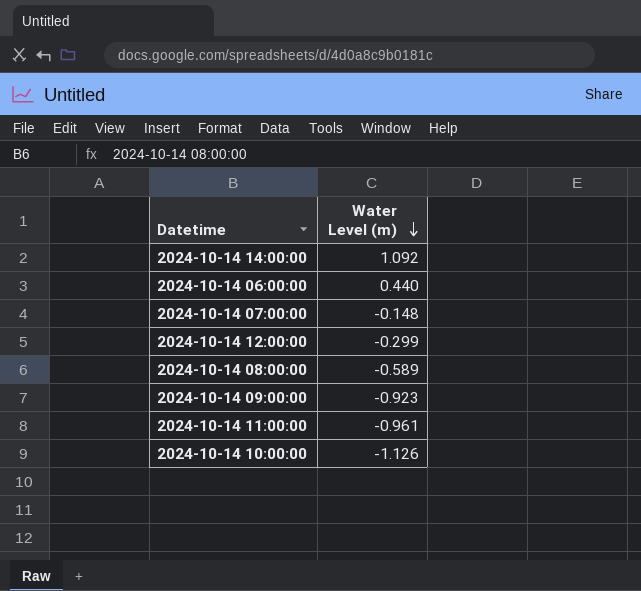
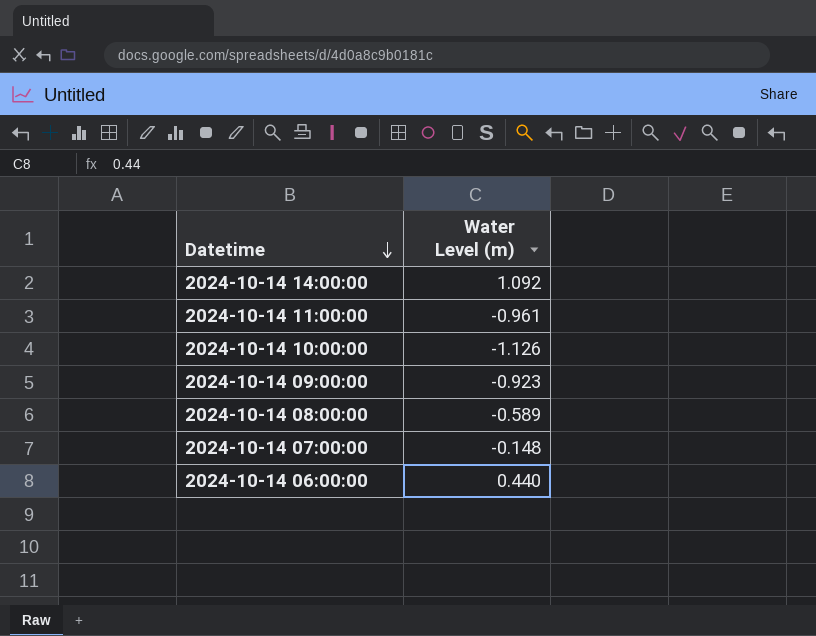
row order: Water Level (m) descending -> Datetime descending
row 2024-10-14 12:00:00: -0.299 -> none

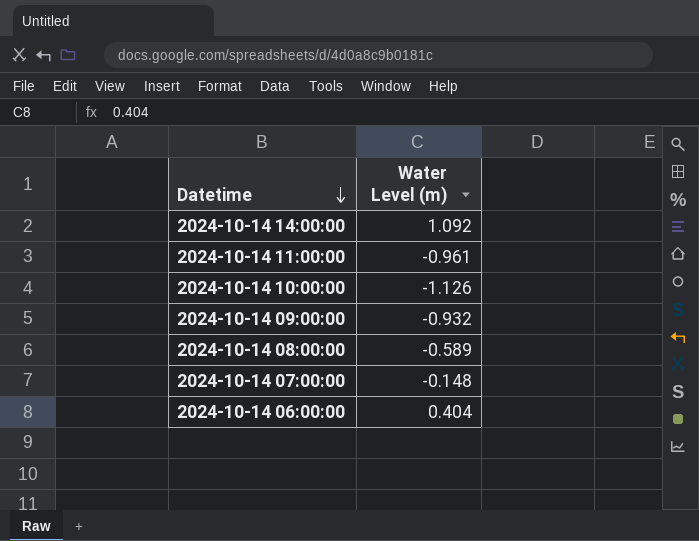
2024-10-14 09:00:00 | Water Level (m): -0.923 -> -0.932
2024-10-14 06:00:00 | Water Level (m): 0.440 -> 0.404

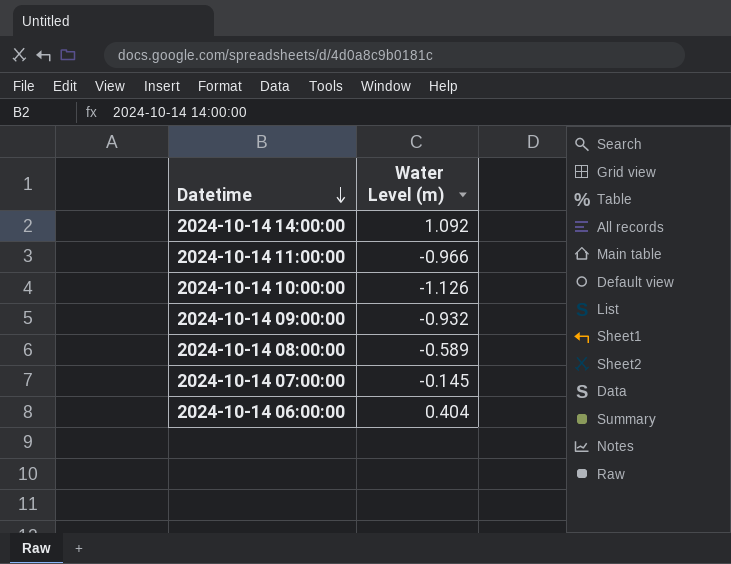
2024-10-14 11:00:00 | Water Level (m): -0.961 -> -0.966
2024-10-14 07:00:00 | Water Level (m): -0.148 -> -0.145

